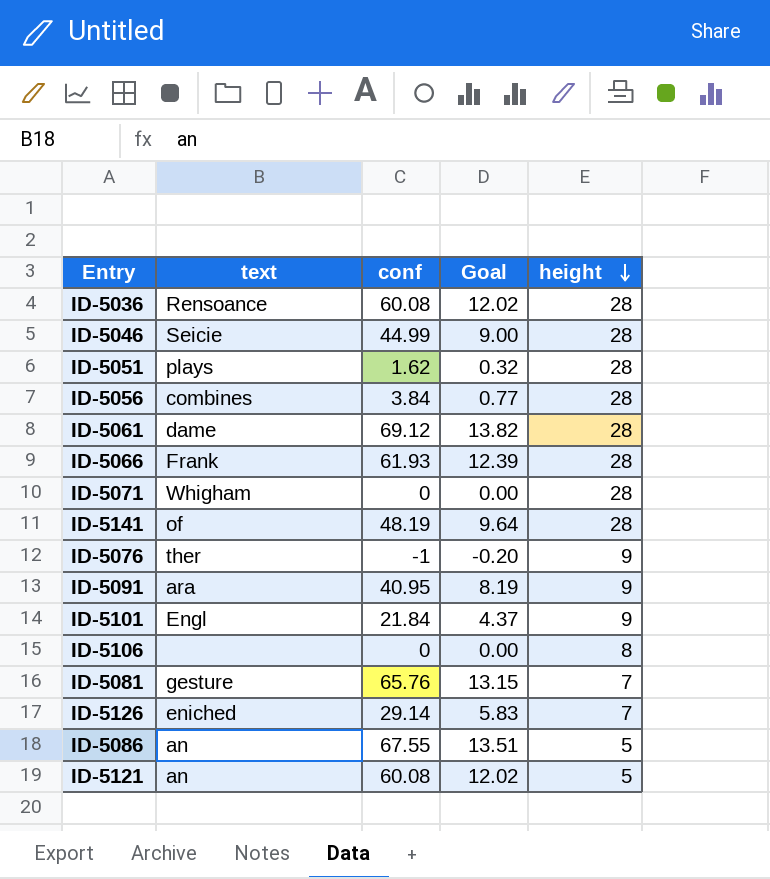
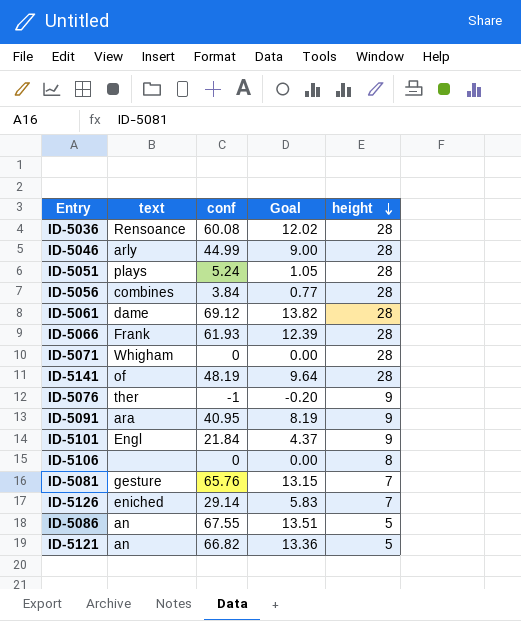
ID-5046 | text: Seicie -> arly
ID-5051 | conf: 1.62 -> 5.24
ID-5051 | Goal: 0.32 -> 1.05
ID-5121 | conf: 60.08 -> 66.82
ID-5121 | Goal: 12.02 -> 13.36

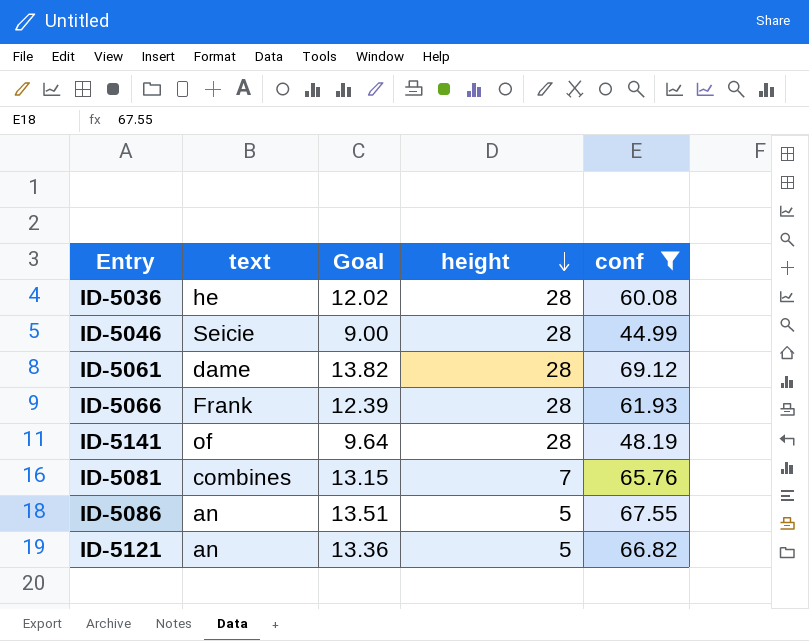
filter: none -> conf >= 44.99
column conf | position: 3 -> 5
ID-5036 | text: Rensoance -> he
ID-5046 | text: arly -> Seicie
ID-5081 | text: gesture -> combines

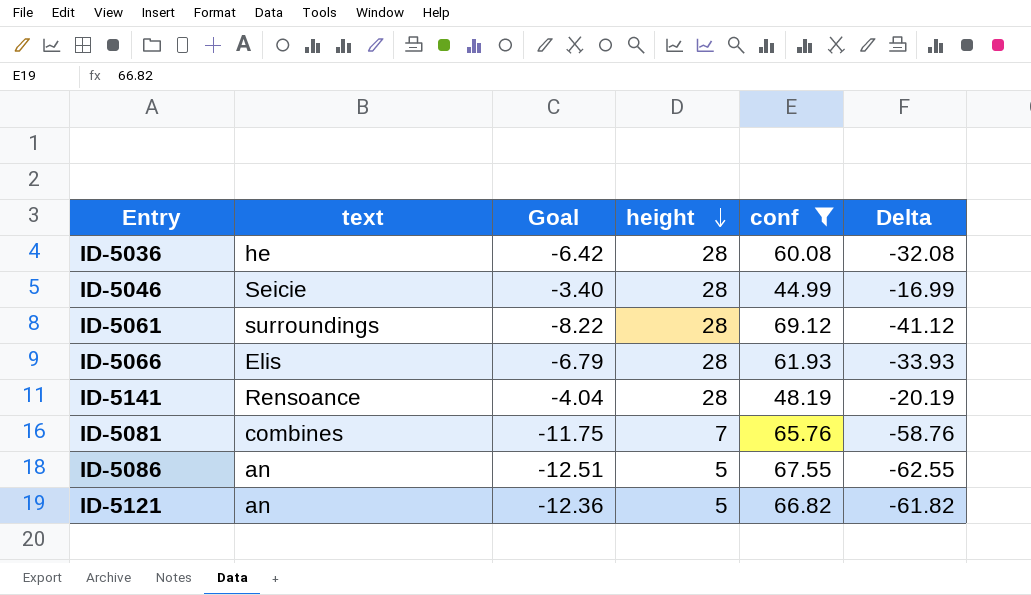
column Goal | formula: [conf] * 0.2 -> [Delta] * 0.2
column Delta | formula: none -> [height] - [conf]
ID-5061 | text: dame -> surroundings
ID-5066 | text: Frank -> Elis
ID-5141 | text: of -> Rensoance

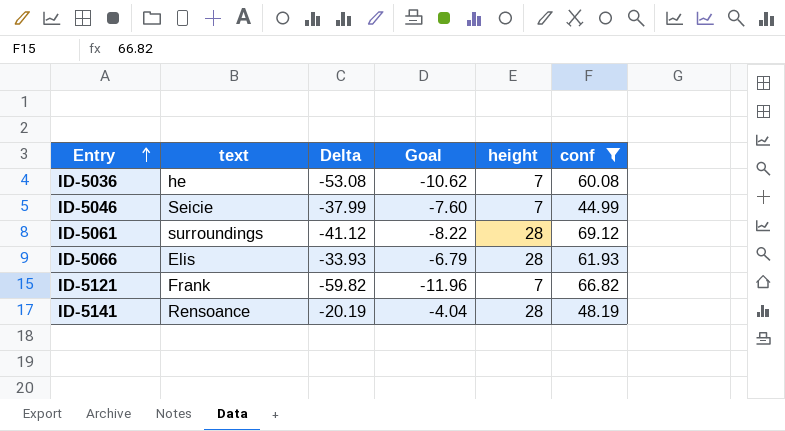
row order: height descending -> Entry ascending
column Delta | position: 6 -> 3
row ID-5081: combines | -11.75 | 7 | 65.76 | -58.76 -> none
row ID-5086: an | -12.51 | 5 | 67.55 | -62.55 -> none
ID-5036 | Delta: -32.08 -> -53.08
ID-5036 | Goal: -6.42 -> -10.62
ID-5036 | height: 28 -> 7
ID-5046 | Delta: -16.99 -> -37.99
ID-5046 | Goal: -3.40 -> -7.60
ID-5046 | height: 28 -> 7
ID-5121 | text: an -> Frank
ID-5121 | Delta: -61.82 -> -59.82
ID-5121 | Goal: -12.36 -> -11.96
ID-5121 | height: 5 -> 7

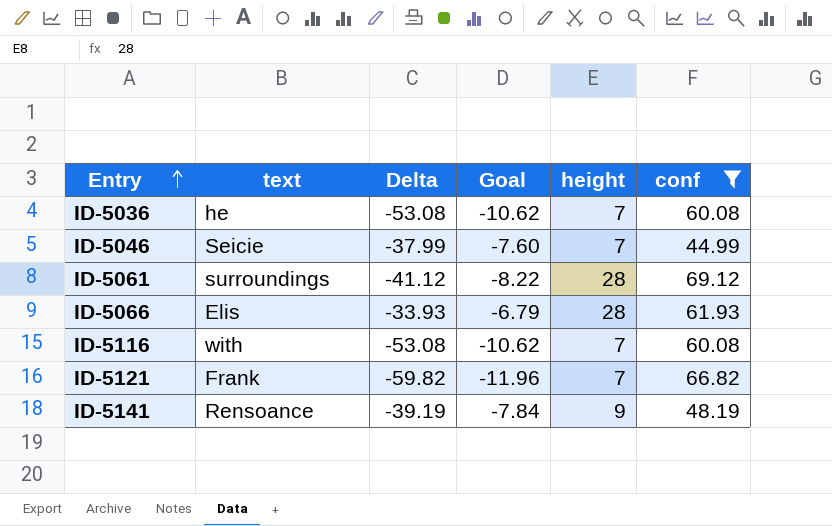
row ID-5116: none -> with | -53.08 | -10.62 | 7 | 60.08
ID-5141 | Delta: -20.19 -> -39.19
ID-5141 | Goal: -4.04 -> -7.84
ID-5141 | height: 28 -> 9

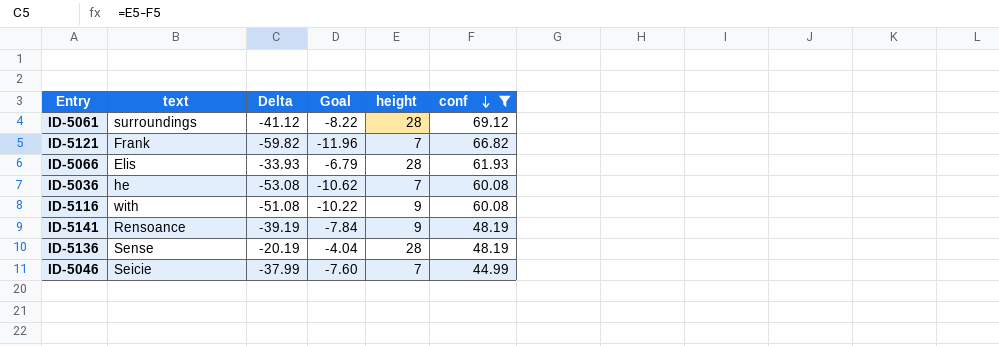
row order: Entry ascending -> conf descending
ID-5116 | Delta: -53.08 -> -51.08
ID-5116 | Goal: -10.62 -> -10.22
ID-5116 | height: 7 -> 9
row ID-5136: none -> Sense | -20.19 | -4.04 | 28 | 48.19

